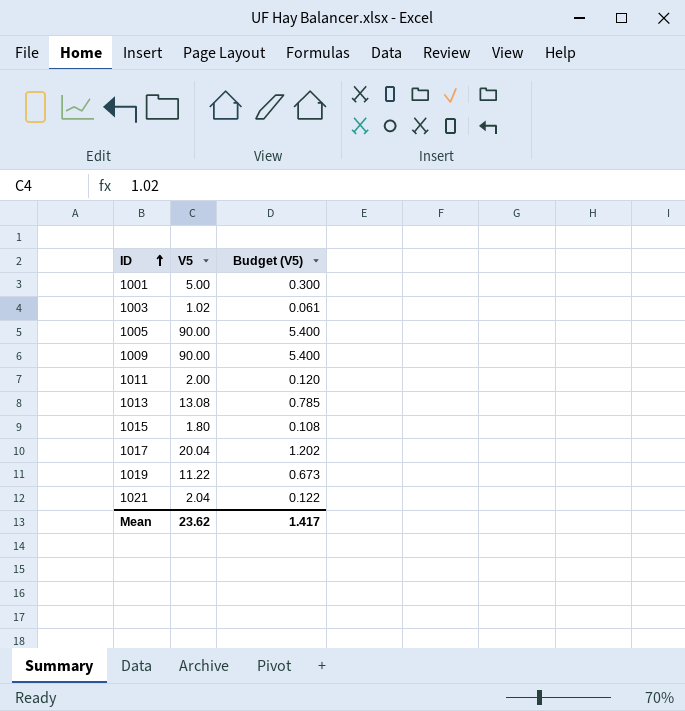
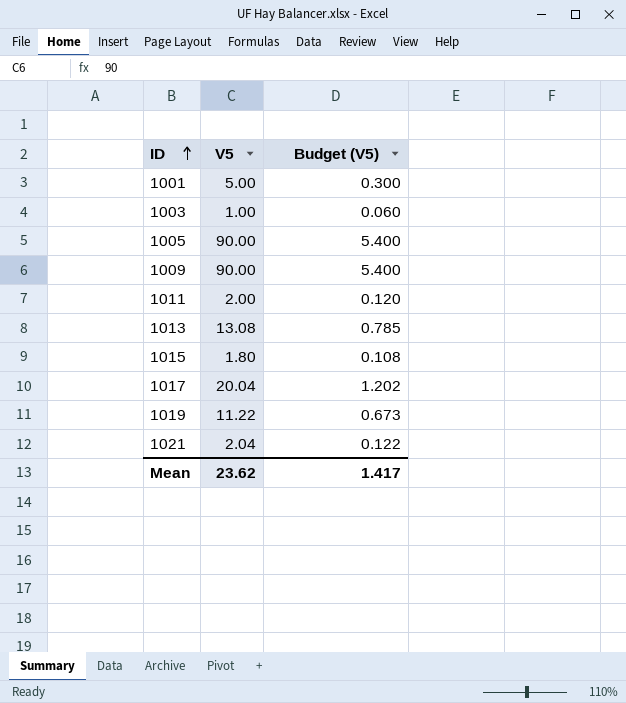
1003 | V5: 1.02 -> 1.00
1003 | Budget (V5): 0.061 -> 0.060

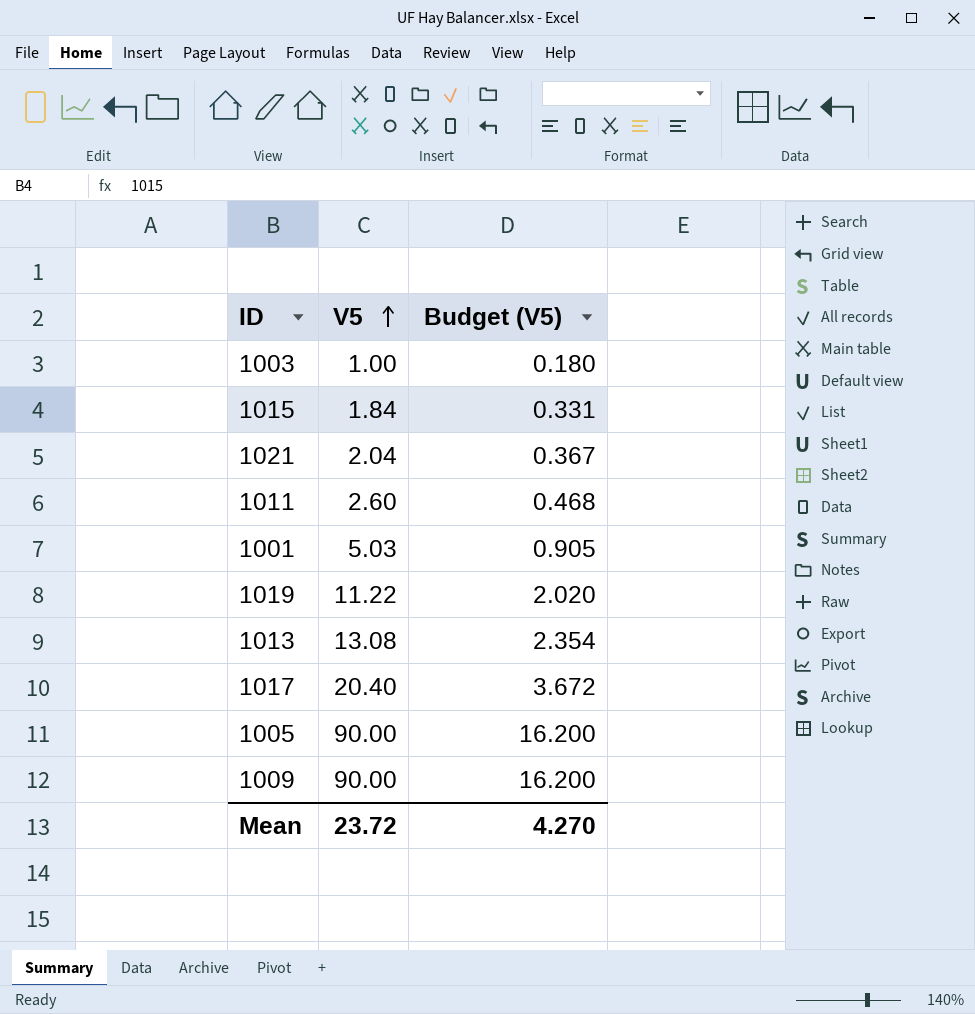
row order: ID ascending -> V5 ascending
column Budget (V5) | formula: [V5] * 0.06 -> [V5] * 0.18
1015 | V5: 1.80 -> 1.84
1011 | V5: 2.00 -> 2.60
1001 | V5: 5.00 -> 5.03
1017 | V5: 20.04 -> 20.40
Mean | V5: 23.62 -> 23.72
Mean | Budget (V5): 1.417 -> 4.270

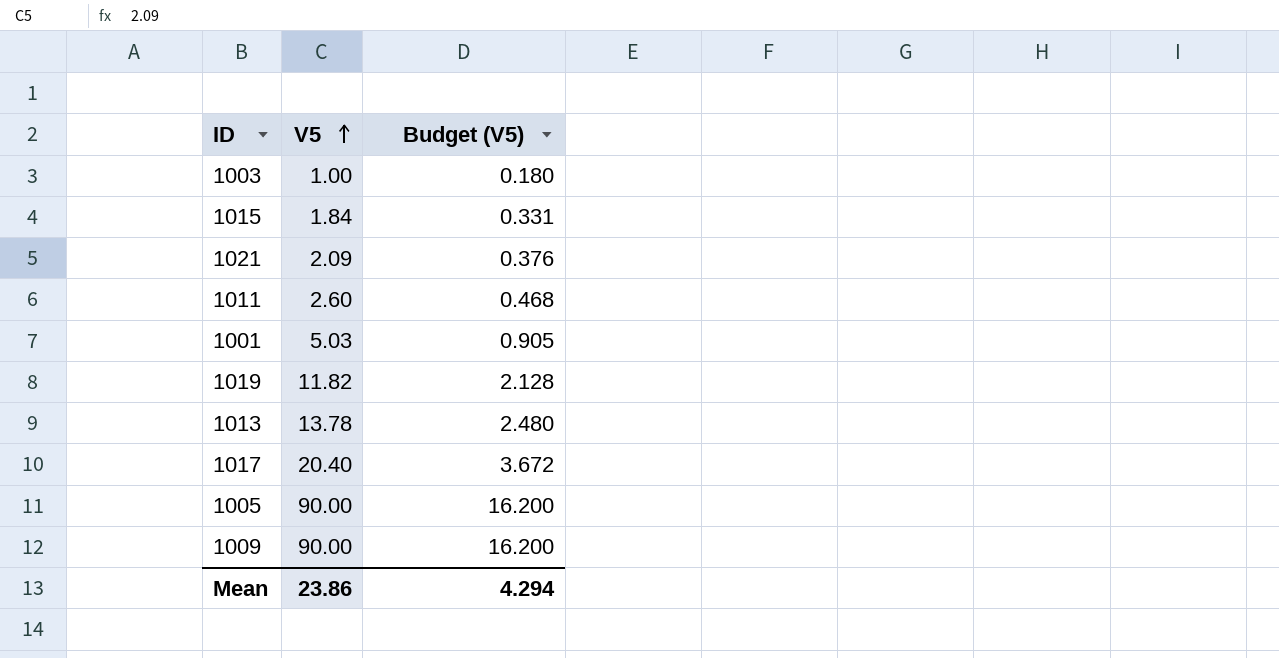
1021 | V5: 2.04 -> 2.09
1021 | Budget (V5): 0.367 -> 0.376
1019 | V5: 11.22 -> 11.82
1019 | Budget (V5): 2.020 -> 2.128
1013 | V5: 13.08 -> 13.78
1013 | Budget (V5): 2.354 -> 2.480
Mean | V5: 23.72 -> 23.86
Mean | Budget (V5): 4.270 -> 4.294

